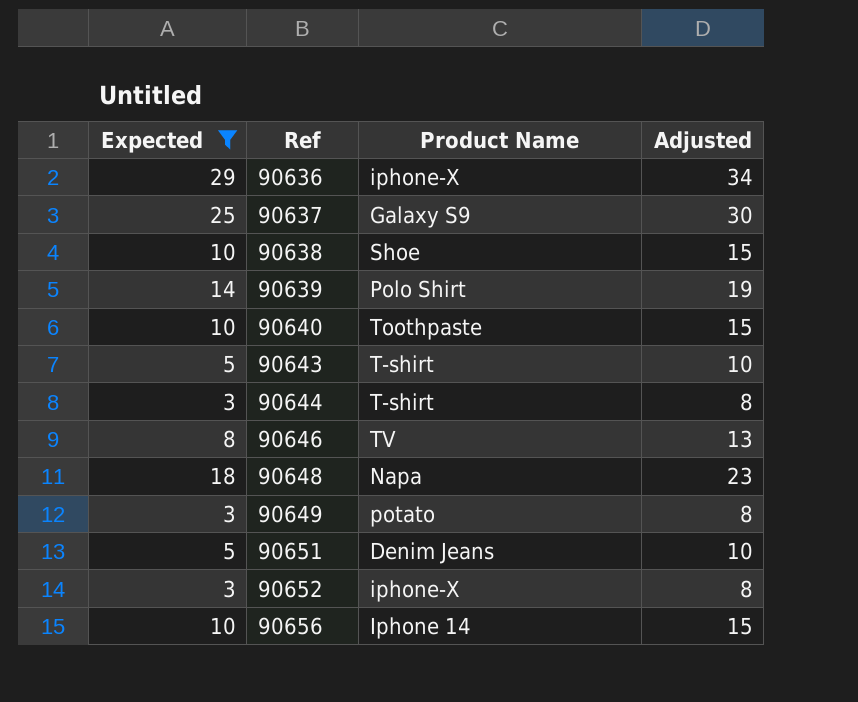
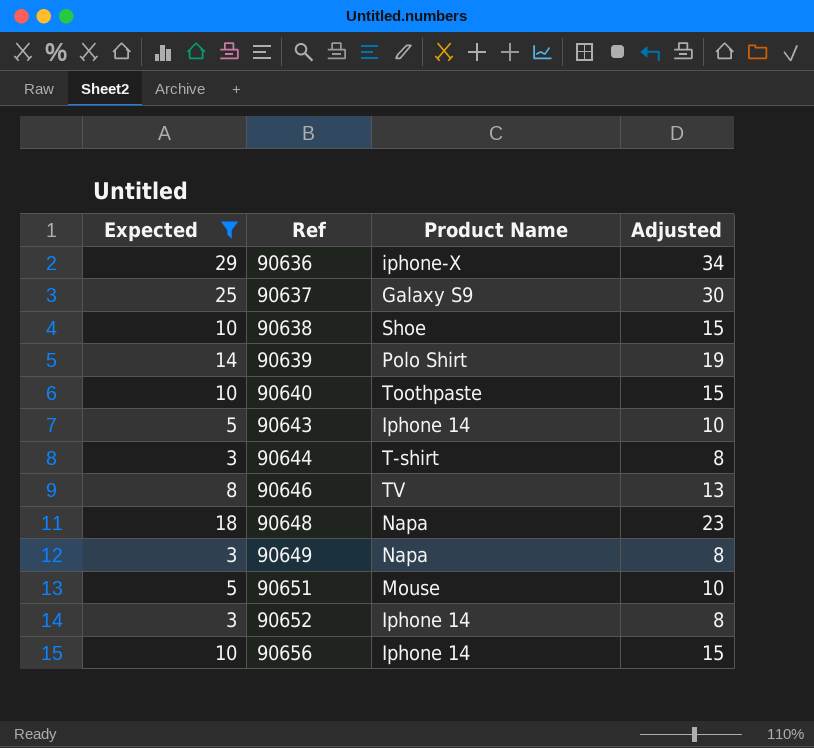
90643 | Product Name: T-shirt -> Iphone 14
90649 | Product Name: potato -> Napa
90651 | Product Name: Denim Jeans -> Mouse
90652 | Product Name: iphone-X -> Iphone 14

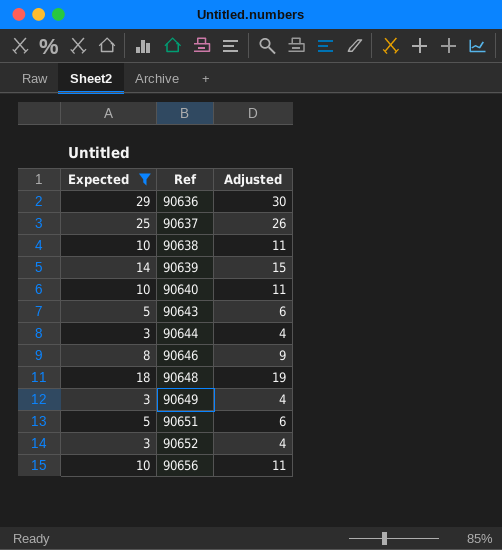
column Product Name | position: 3 -> none
column Adjusted | formula: [Expected] + 5 -> [Expected] + 1

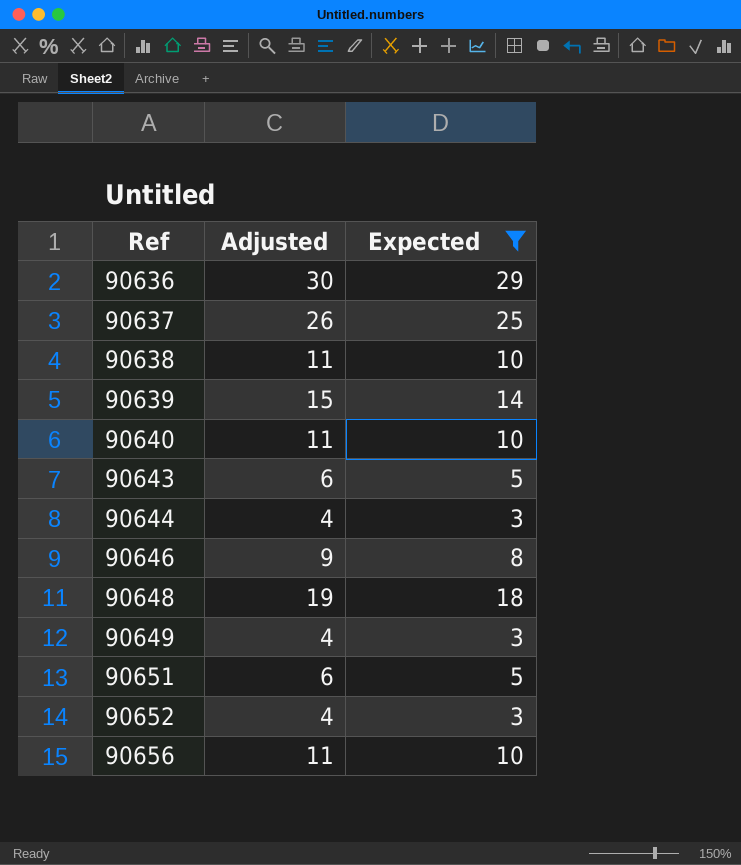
column Expected | position: 1 -> 3

